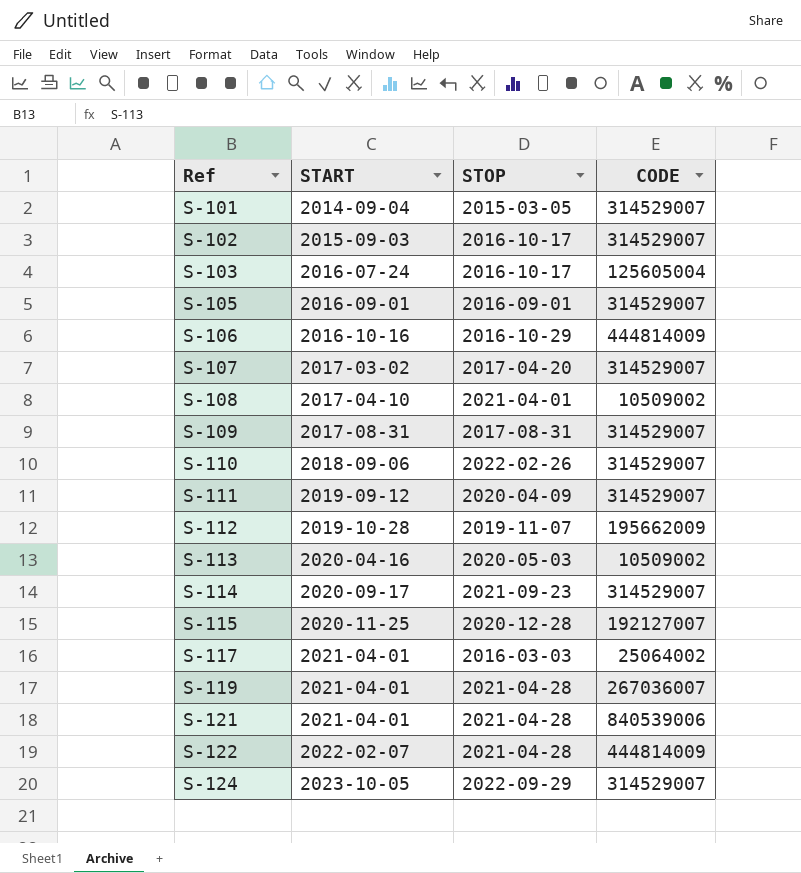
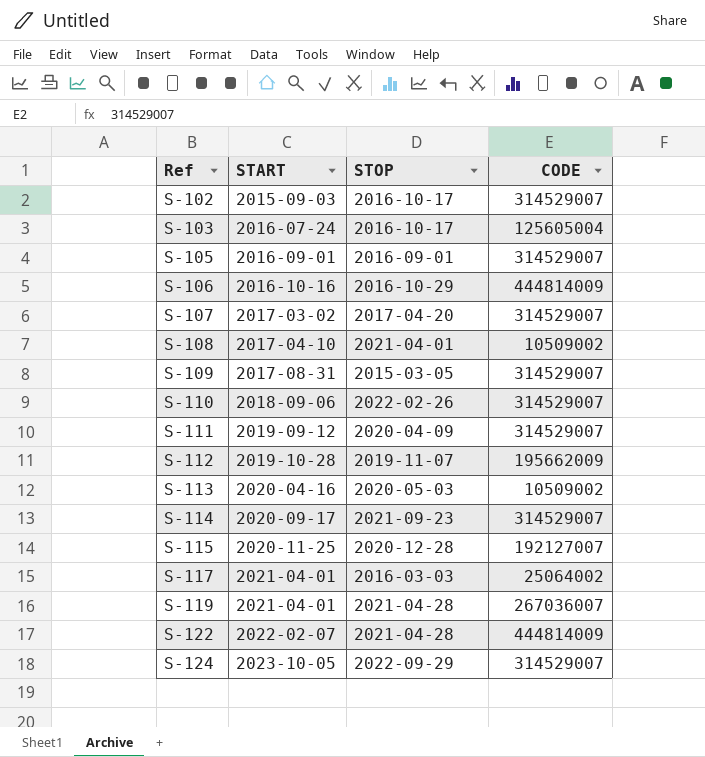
row S-101: 2014-09-04 | 2015-03-05 | 314529007 -> none
row S-121: 2021-04-01 | 2021-04-28 | 840539006 -> none
S-109 | STOP: 2017-08-31 -> 2015-03-05

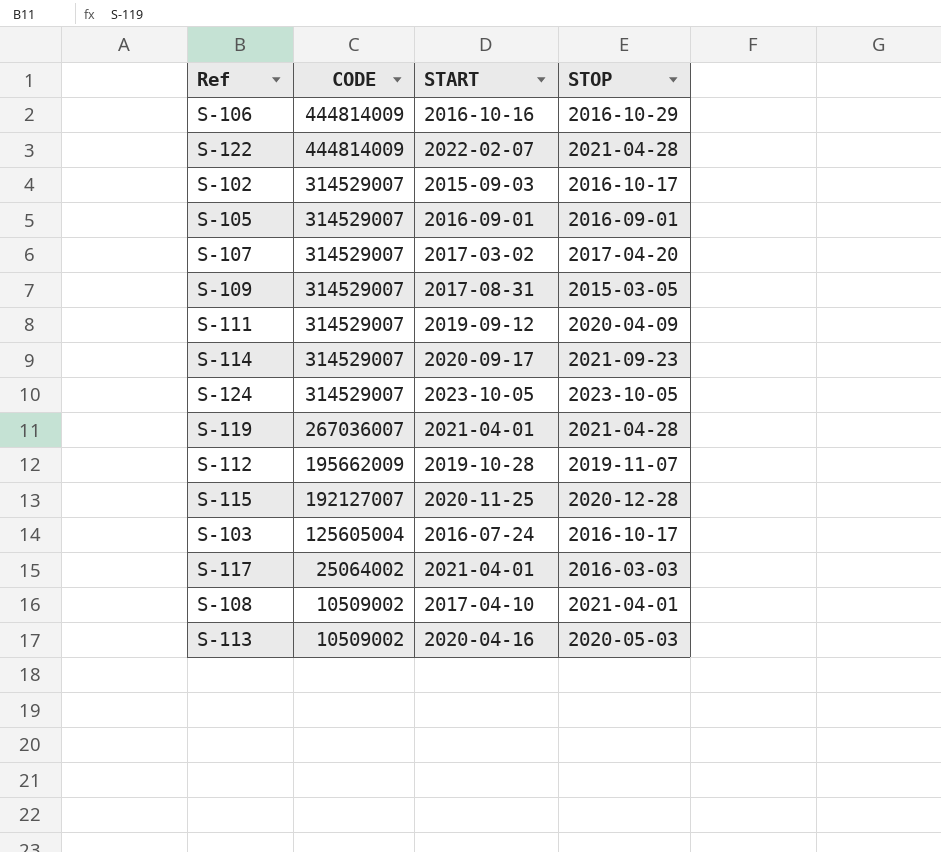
row order: Ref ascending -> CODE descending
column CODE | position: 4 -> 2
row S-110: 2018-09-06 | 2022-02-26 | 314529007 -> none
S-124 | STOP: 2022-09-29 -> 2023-10-05

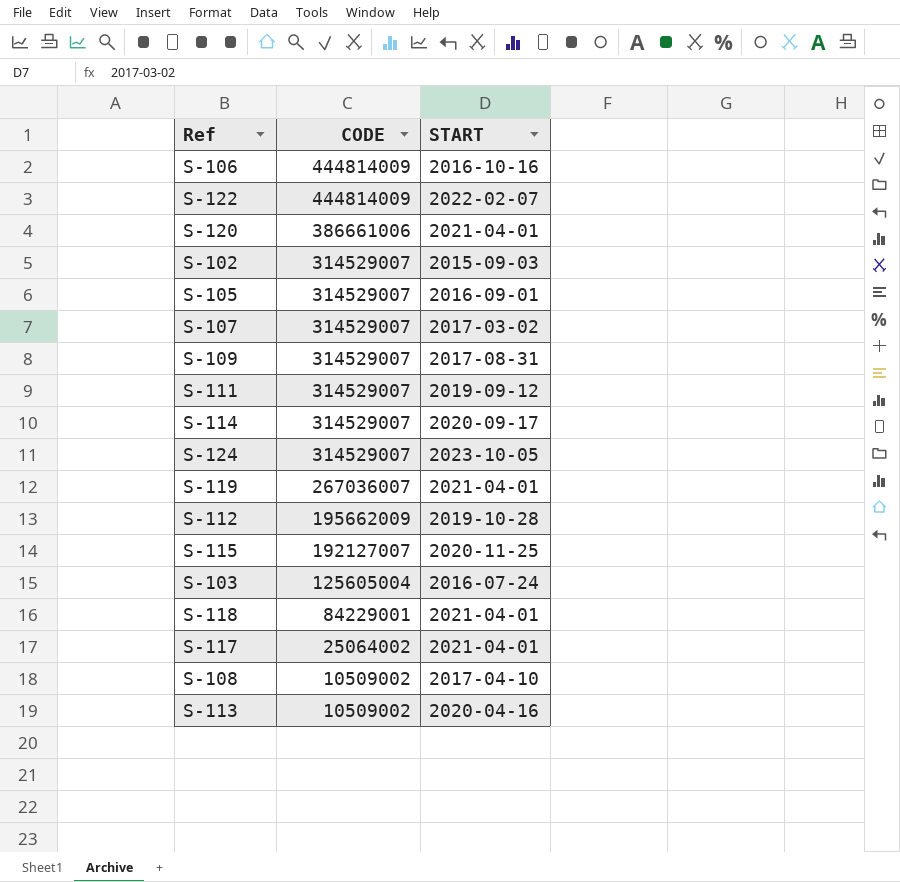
column STOP | position: 4 -> none
row S-120: none -> 386661006 | 2021-04-01
row S-118: none -> 84229001 | 2021-04-01

